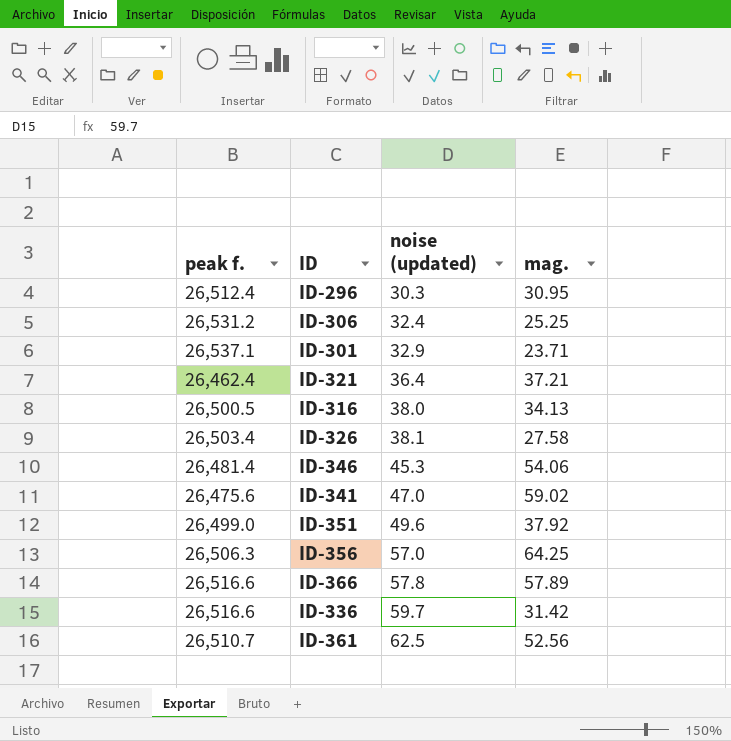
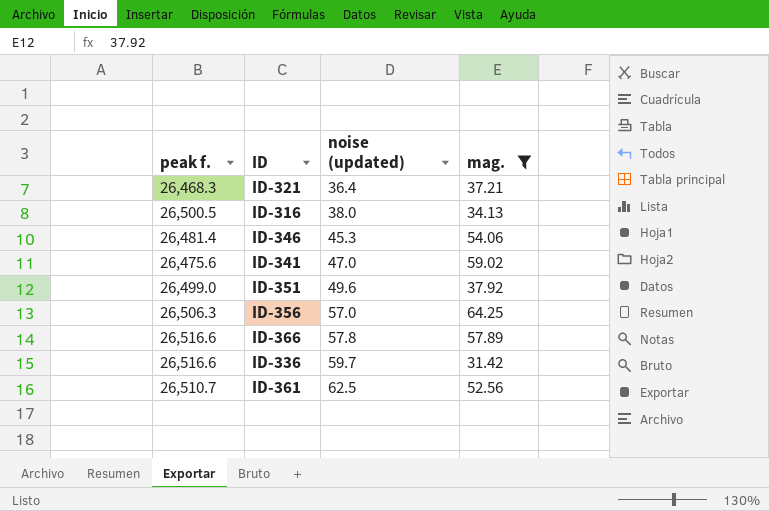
filter: none -> mag. >= 31.42
ID-321 | peak f.: 26,462.4 -> 26,468.3

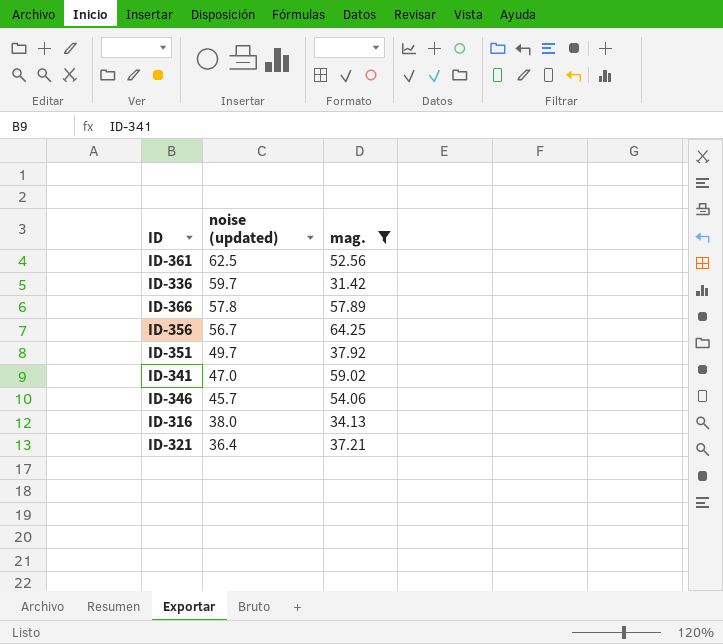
row order: noise (updated) ascending -> noise (updated) descending
column peak f. | position: 1 -> none
ID-356 | noise (updated): 57.0 -> 56.7
ID-351 | noise (updated): 49.6 -> 49.7
ID-346 | noise (updated): 45.3 -> 45.7

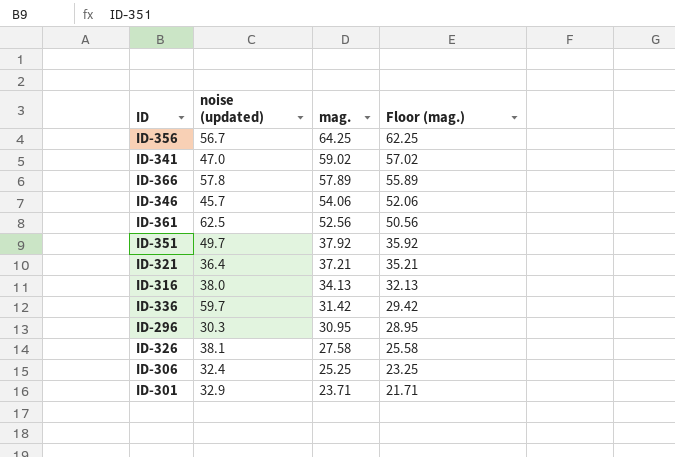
filter: mag. >= 31.42 -> none
row order: noise (updated) descending -> mag. descending
column Floor (mag.) | formula: none -> [mag.] - 2

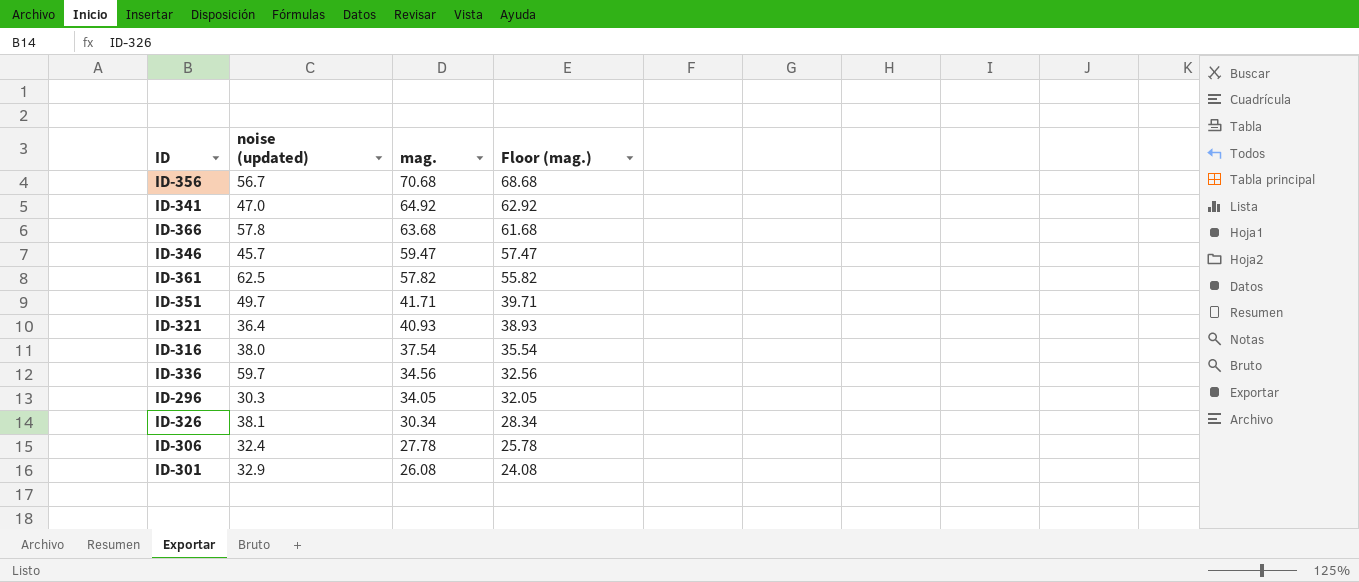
ID-356 | mag.: 64.25 -> 70.68
ID-356 | Floor (mag.): 62.25 -> 68.68
ID-341 | mag.: 59.02 -> 64.92
ID-341 | Floor (mag.): 57.02 -> 62.92
ID-366 | mag.: 57.89 -> 63.68
ID-366 | Floor (mag.): 55.89 -> 61.68
ID-346 | mag.: 54.06 -> 59.47
ID-346 | Floor (mag.): 52.06 -> 57.47
ID-361 | mag.: 52.56 -> 57.82
ID-361 | Floor (mag.): 50.56 -> 55.82
ID-351 | mag.: 37.92 -> 41.71
ID-351 | Floor (mag.): 35.92 -> 39.71
ID-321 | mag.: 37.21 -> 40.93
ID-321 | Floor (mag.): 35.21 -> 38.93
ID-316 | mag.: 34.13 -> 37.54
ID-316 | Floor (mag.): 32.13 -> 35.54
ID-336 | mag.: 31.42 -> 34.56
ID-336 | Floor (mag.): 29.42 -> 32.56
ID-296 | mag.: 30.95 -> 34.05
ID-296 | Floor (mag.): 28.95 -> 32.05
ID-326 | mag.: 27.58 -> 30.34
ID-326 | Floor (mag.): 25.58 -> 28.34
ID-306 | mag.: 25.25 -> 27.78
ID-306 | Floor (mag.): 23.25 -> 25.78
ID-301 | mag.: 23.71 -> 26.08
ID-301 | Floor (mag.): 21.71 -> 24.08

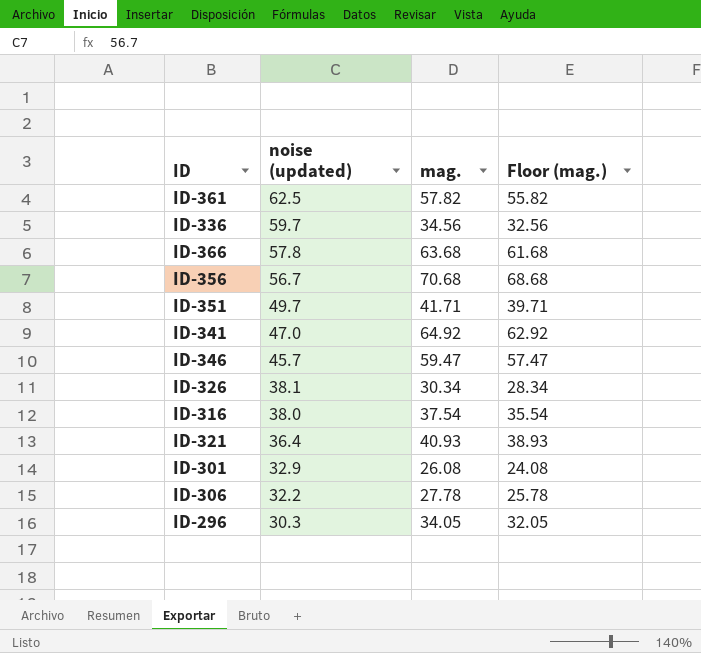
row order: mag. descending -> noise (updated) descending
ID-306 | noise (updated): 32.4 -> 32.2

